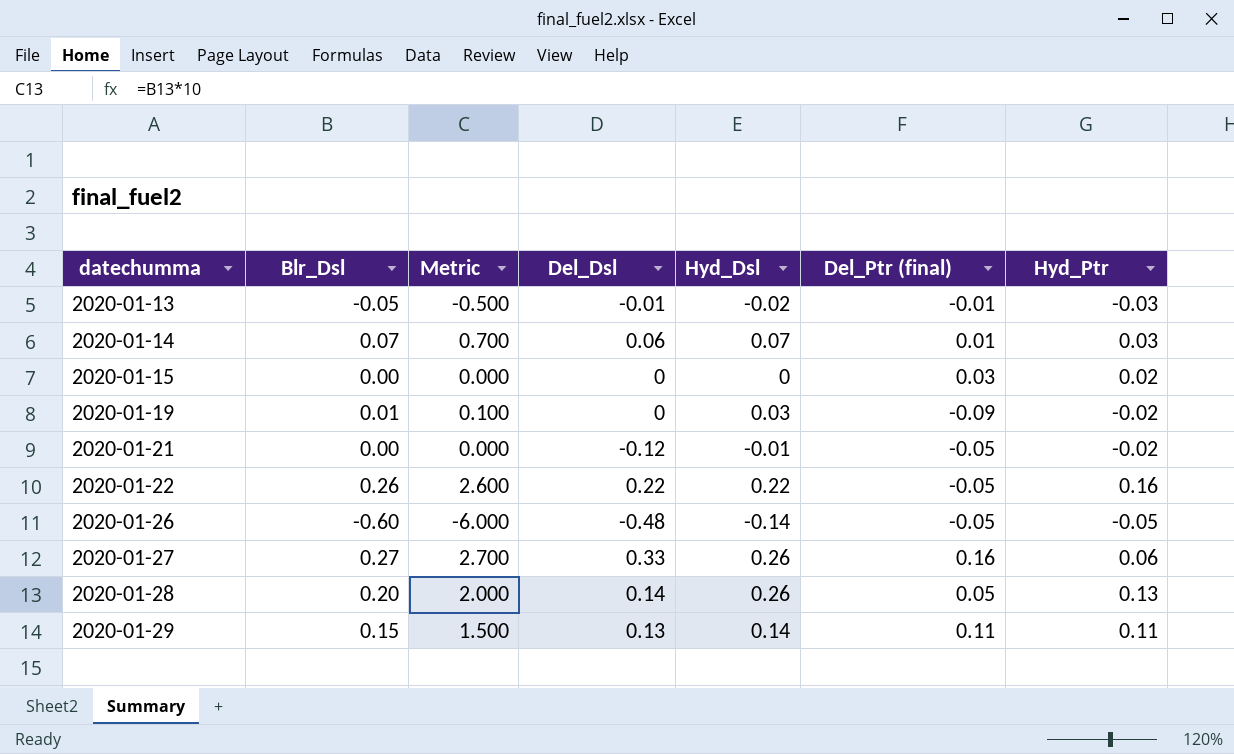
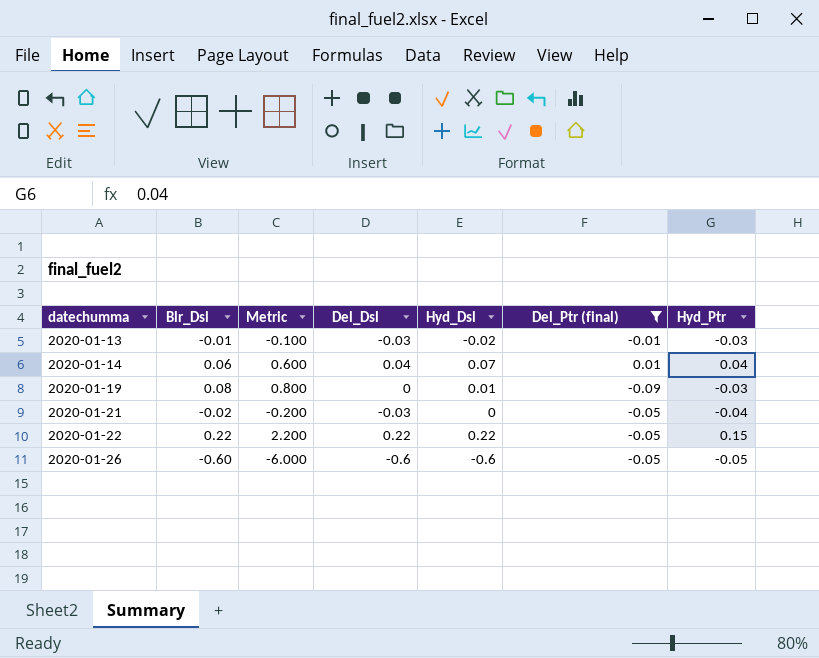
filter: none -> Del_Ptr (final) <= 0.01
2020-01-13 | Blr_Dsl: -0.05 -> -0.01
2020-01-13 | Metric: -0.500 -> -0.100
2020-01-13 | Del_Dsl: -0.01 -> -0.03
2020-01-14 | Blr_Dsl: 0.07 -> 0.06
2020-01-14 | Metric: 0.700 -> 0.600
2020-01-14 | Del_Dsl: 0.06 -> 0.04
2020-01-14 | Hyd_Ptr: 0.03 -> 0.04
2020-01-19 | Blr_Dsl: 0.01 -> 0.08
2020-01-19 | Metric: 0.100 -> 0.800
2020-01-19 | Hyd_Dsl: 0.03 -> 0.01
2020-01-19 | Hyd_Ptr: -0.02 -> -0.03
2020-01-21 | Blr_Dsl: 0.00 -> -0.02
2020-01-21 | Metric: 0.000 -> -0.200
2020-01-21 | Del_Dsl: -0.12 -> -0.03
2020-01-21 | Hyd_Dsl: -0.01 -> 0
2020-01-21 | Hyd_Ptr: -0.02 -> -0.04
2020-01-22 | Blr_Dsl: 0.26 -> 0.22
2020-01-22 | Metric: 2.600 -> 2.200
2020-01-22 | Hyd_Ptr: 0.16 -> 0.15
2020-01-26 | Del_Dsl: -0.48 -> -0.6
2020-01-26 | Hyd_Dsl: -0.14 -> -0.6

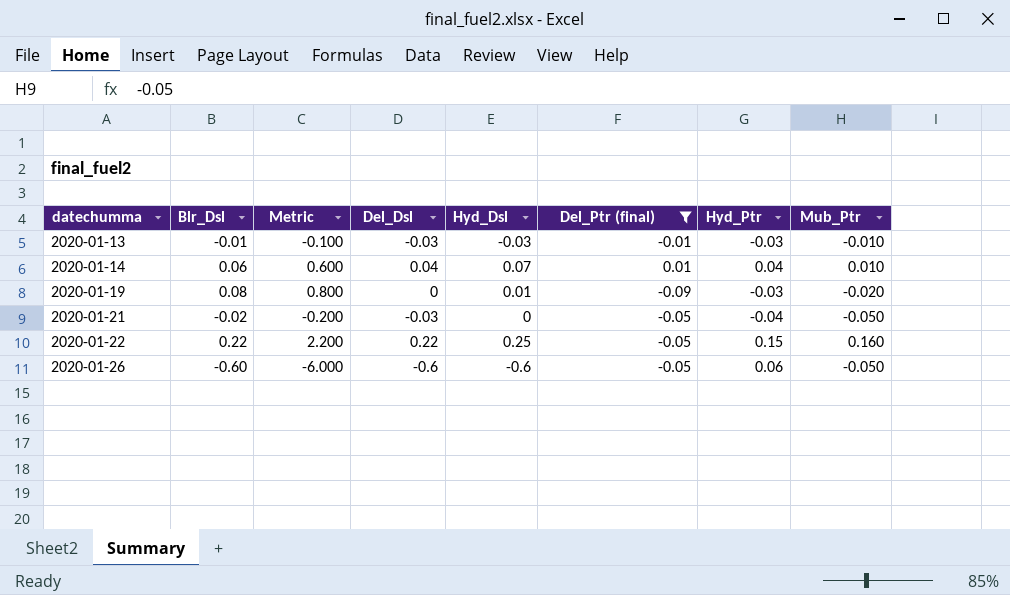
column Mub_Ptr | position: none -> 8
2020-01-13 | Hyd_Dsl: -0.02 -> -0.03
2020-01-22 | Hyd_Dsl: 0.22 -> 0.25
2020-01-26 | Hyd_Ptr: -0.05 -> 0.06

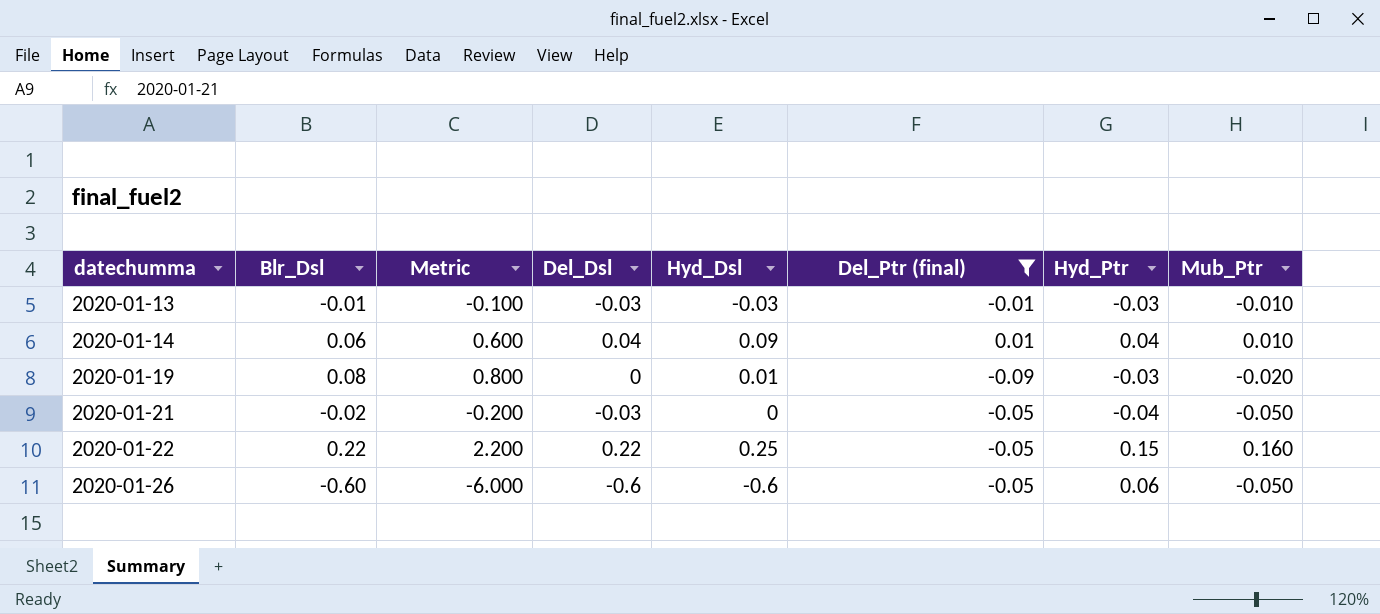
2020-01-14 | Hyd_Dsl: 0.07 -> 0.09

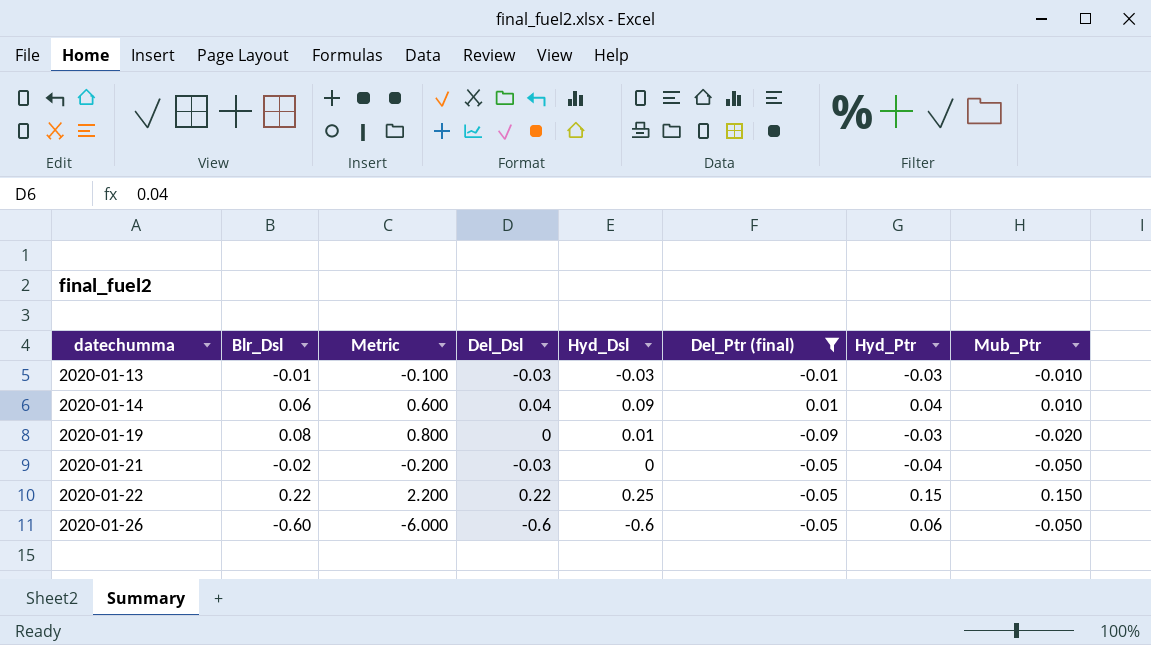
2020-01-22 | Mub_Ptr: 0.160 -> 0.150

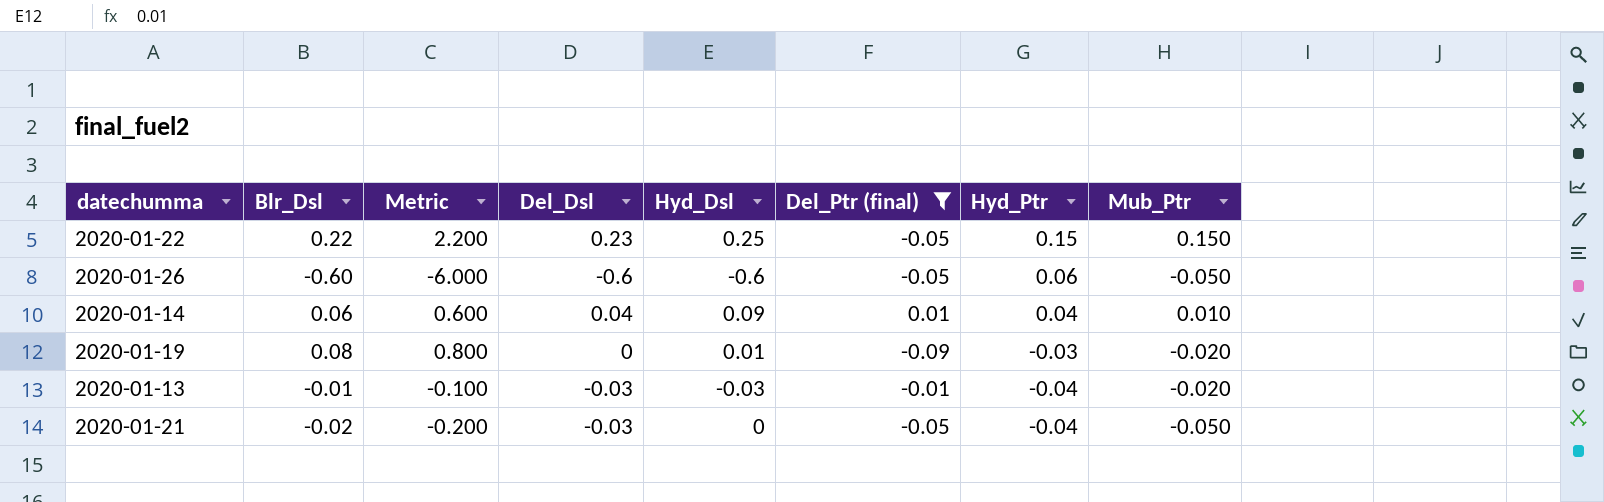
row order: datechumma ascending -> Hyd_Ptr descending
2020-01-22 | Del_Dsl: 0.22 -> 0.23
2020-01-13 | Hyd_Ptr: -0.03 -> -0.04
2020-01-13 | Mub_Ptr: -0.010 -> -0.020

